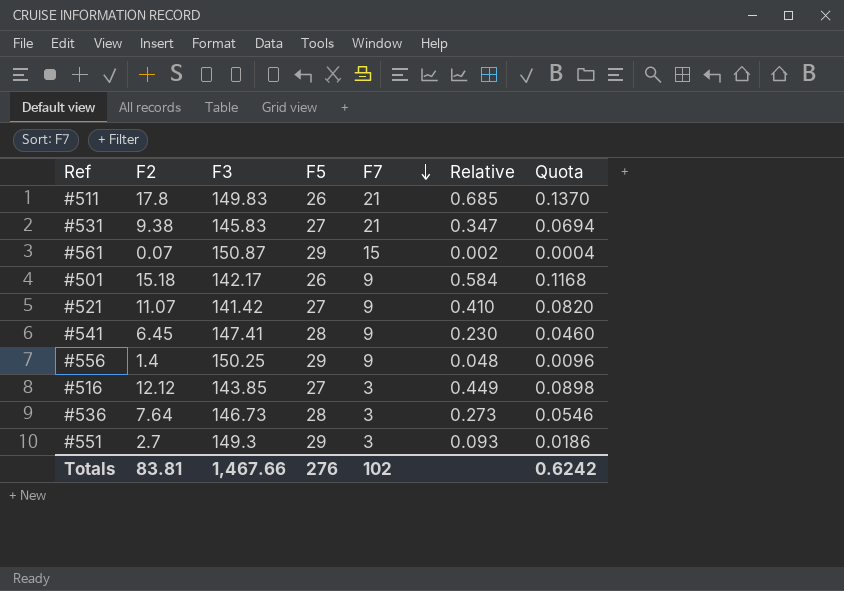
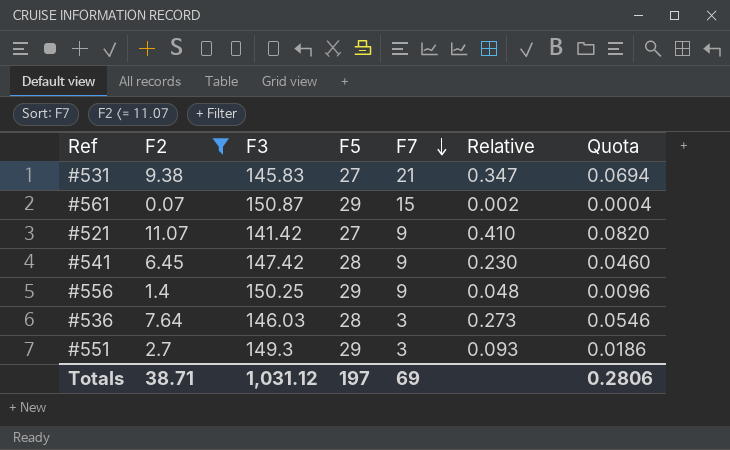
filter: none -> F2 <= 11.07
#541 | F3: 147.41 -> 147.42
#536 | F3: 146.73 -> 146.03
Totals | F2: 83.81 -> 38.71
Totals | F3: 1,467.66 -> 1,031.12
Totals | F5: 276 -> 197
Totals | F7: 102 -> 69
Totals | Quota: 0.6242 -> 0.2806

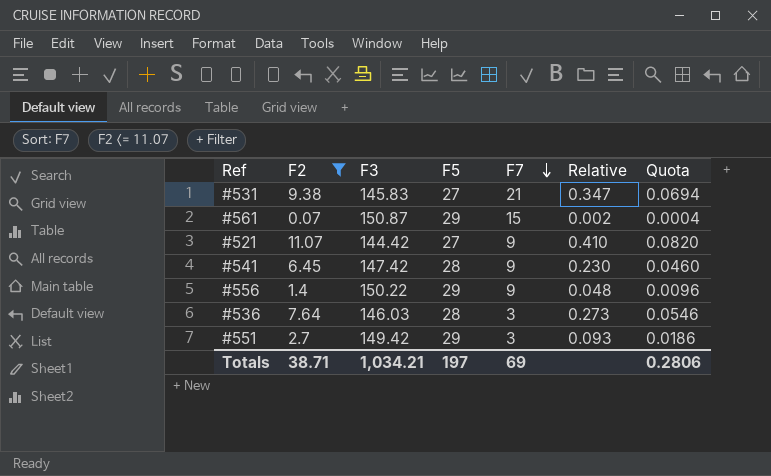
#521 | F3: 141.42 -> 144.42
#556 | F3: 150.25 -> 150.22
#551 | F3: 149.3 -> 149.42
Totals | F3: 1,031.12 -> 1,034.21

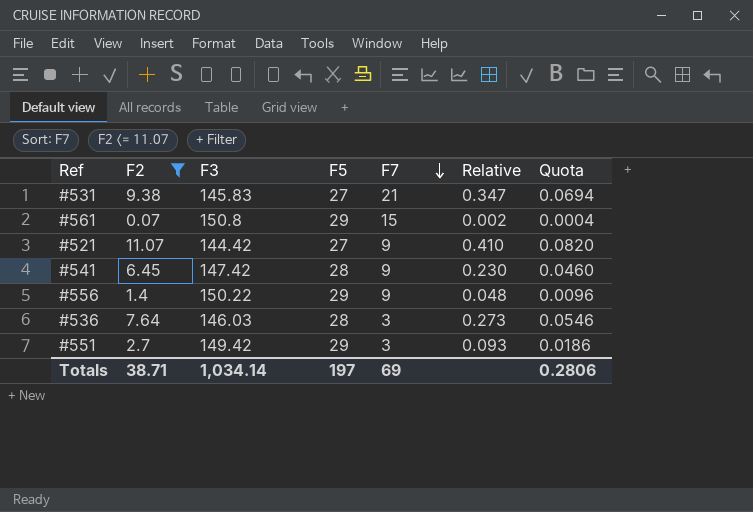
#561 | F3: 150.87 -> 150.8
Totals | F3: 1,034.21 -> 1,034.14

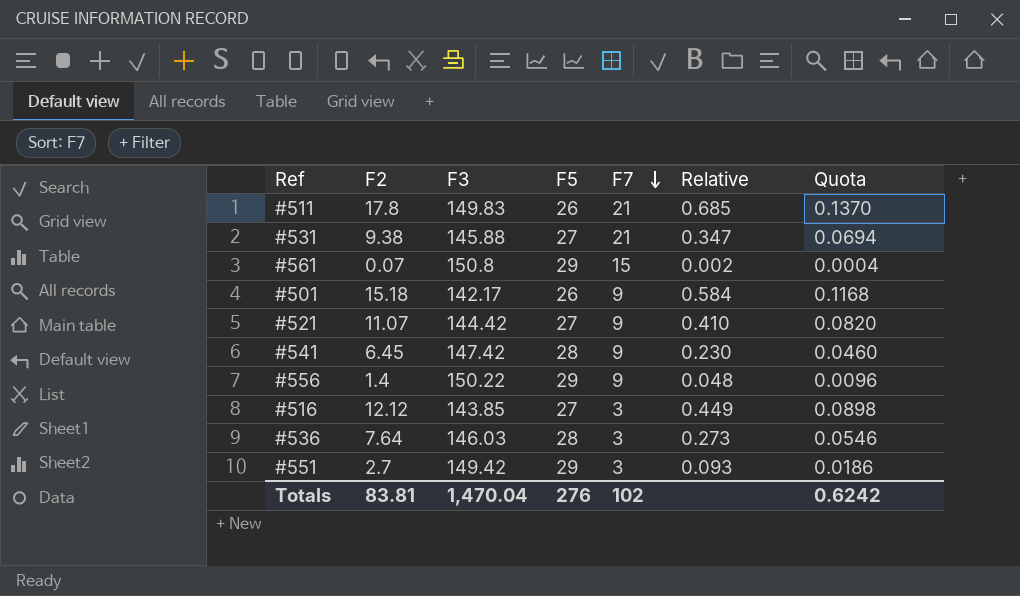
filter: F2 <= 11.07 -> none
#531 | F3: 145.83 -> 145.88
Totals | F2: 38.71 -> 83.81
Totals | F3: 1,034.14 -> 1,470.04
Totals | F5: 197 -> 276
Totals | F7: 69 -> 102
Totals | Quota: 0.2806 -> 0.6242

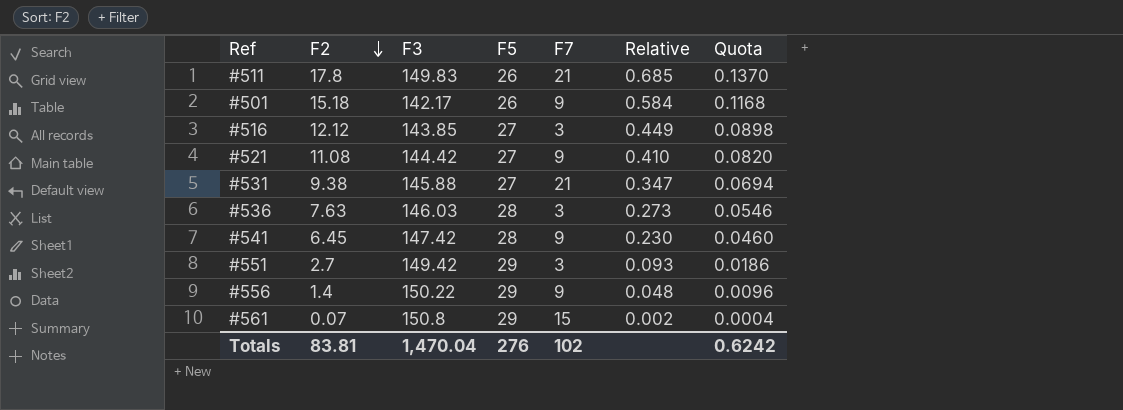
row order: F7 descending -> F2 descending
#521 | F2: 11.07 -> 11.08
#536 | F2: 7.64 -> 7.63

